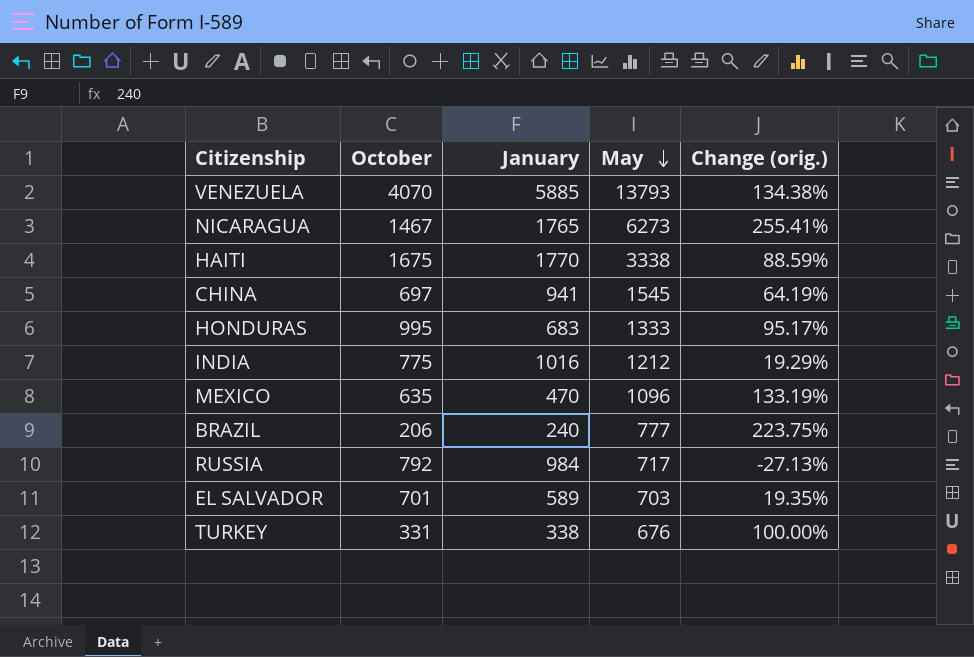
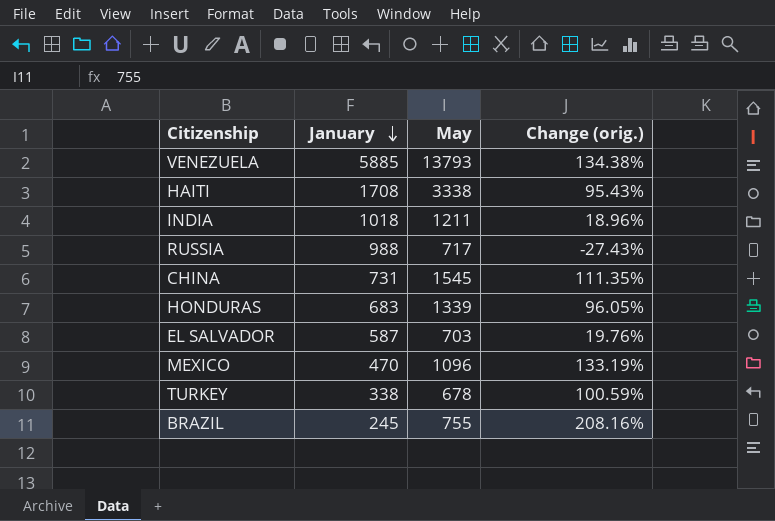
row order: May descending -> January descending
column October | position: 2 -> none
row NICARAGUA: 1467 | 1765 | 6273 | 255.41% -> none
HAITI | January: 1770 -> 1708
HAITI | Change (orig.): 88.59% -> 95.43%
INDIA | January: 1016 -> 1018
INDIA | May: 1212 -> 1211
INDIA | Change (orig.): 19.29% -> 18.96%
RUSSIA | January: 984 -> 988
RUSSIA | Change (orig.): -27.13% -> -27.43%
CHINA | January: 941 -> 731
CHINA | Change (orig.): 64.19% -> 111.35%
HONDURAS | May: 1333 -> 1339
HONDURAS | Change (orig.): 95.17% -> 96.05%
EL SALVADOR | January: 589 -> 587
EL SALVADOR | Change (orig.): 19.35% -> 19.76%
TURKEY | May: 676 -> 678
TURKEY | Change (orig.): 100.00% -> 100.59%
BRAZIL | January: 240 -> 245
BRAZIL | May: 777 -> 755
BRAZIL | Change (orig.): 223.75% -> 208.16%

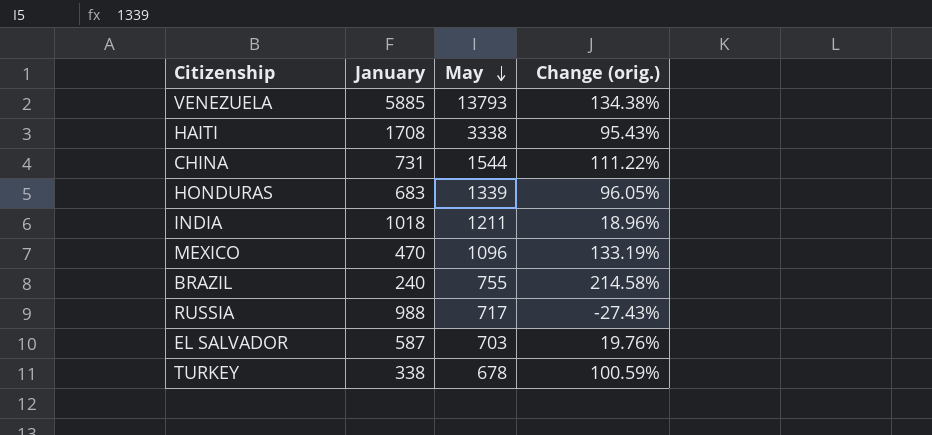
row order: January descending -> May descending
CHINA | May: 1545 -> 1544
CHINA | Change (orig.): 111.35% -> 111.22%
BRAZIL | January: 245 -> 240
BRAZIL | Change (orig.): 208.16% -> 214.58%

